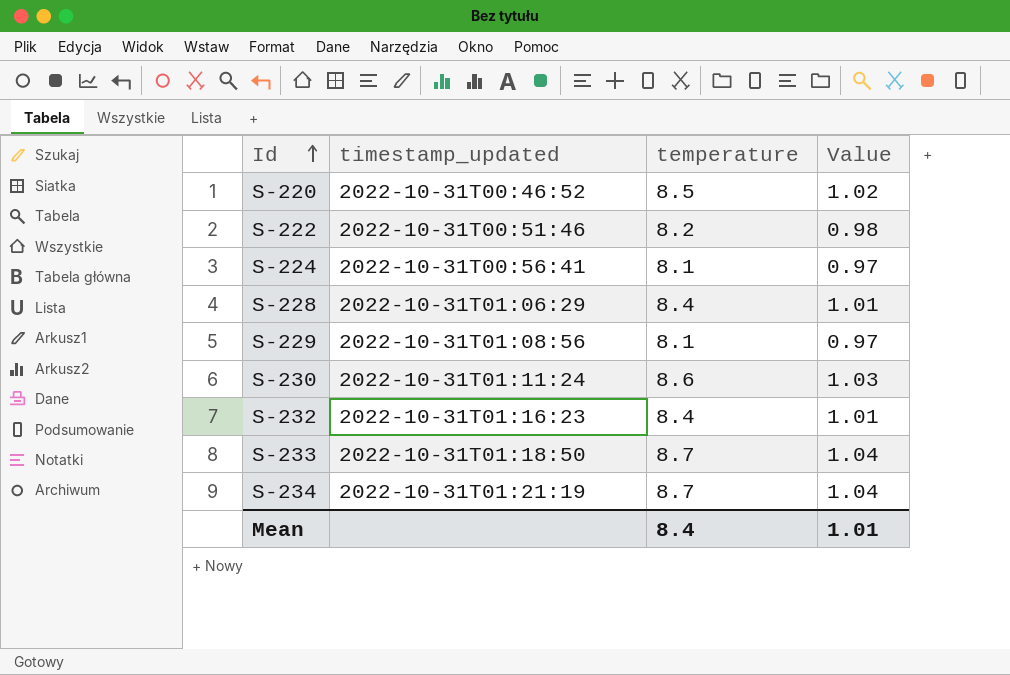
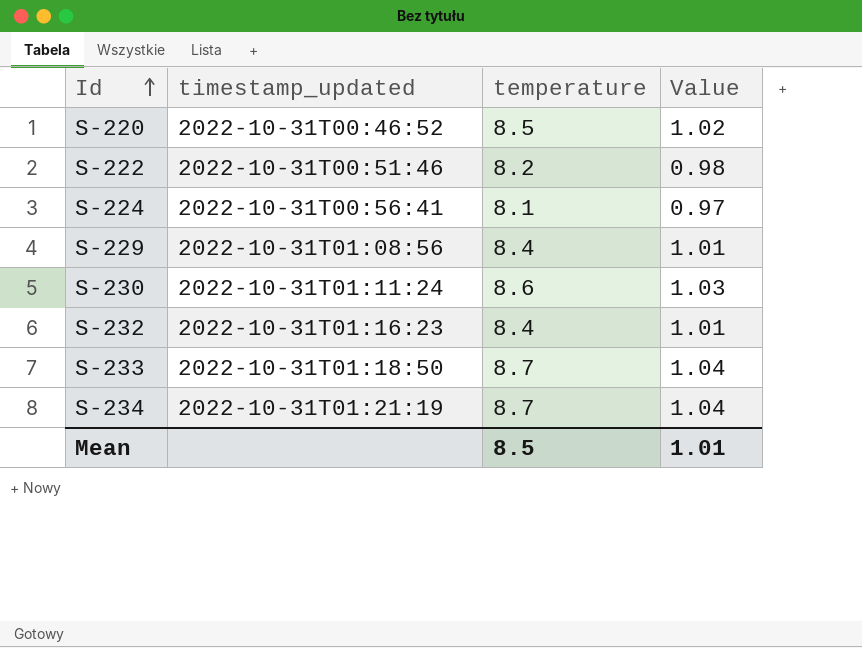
row S-228: 2022-10-31T01:06:29 | 8.4 | 1.01 -> none
S-229 | temperature: 8.1 -> 8.4
S-229 | Value: 0.97 -> 1.01
Mean | temperature: 8.4 -> 8.5

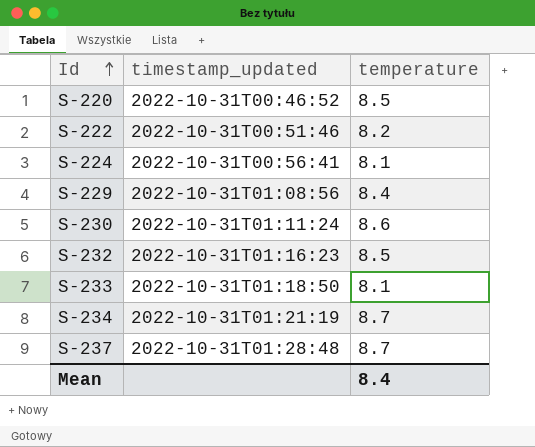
column Value | formula: [temperature] * 0.12 -> none
S-232 | temperature: 8.4 -> 8.5
S-233 | temperature: 8.7 -> 8.1
row S-237: none -> 2022-10-31T01:28:48 | 8.7
Mean | temperature: 8.5 -> 8.4

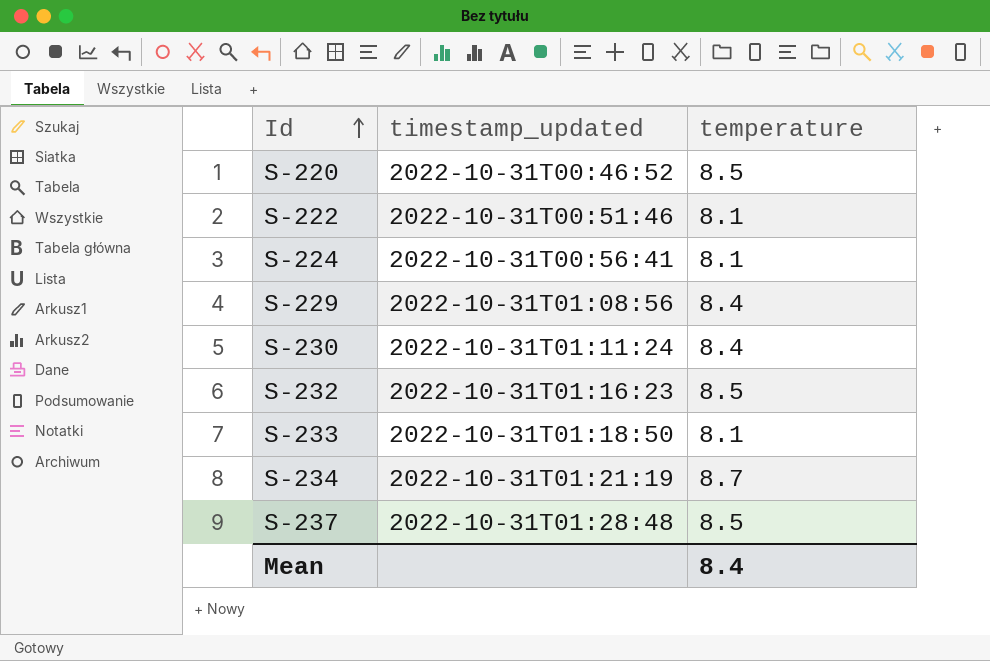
S-222 | temperature: 8.2 -> 8.1
S-230 | temperature: 8.6 -> 8.4
S-237 | temperature: 8.7 -> 8.5

